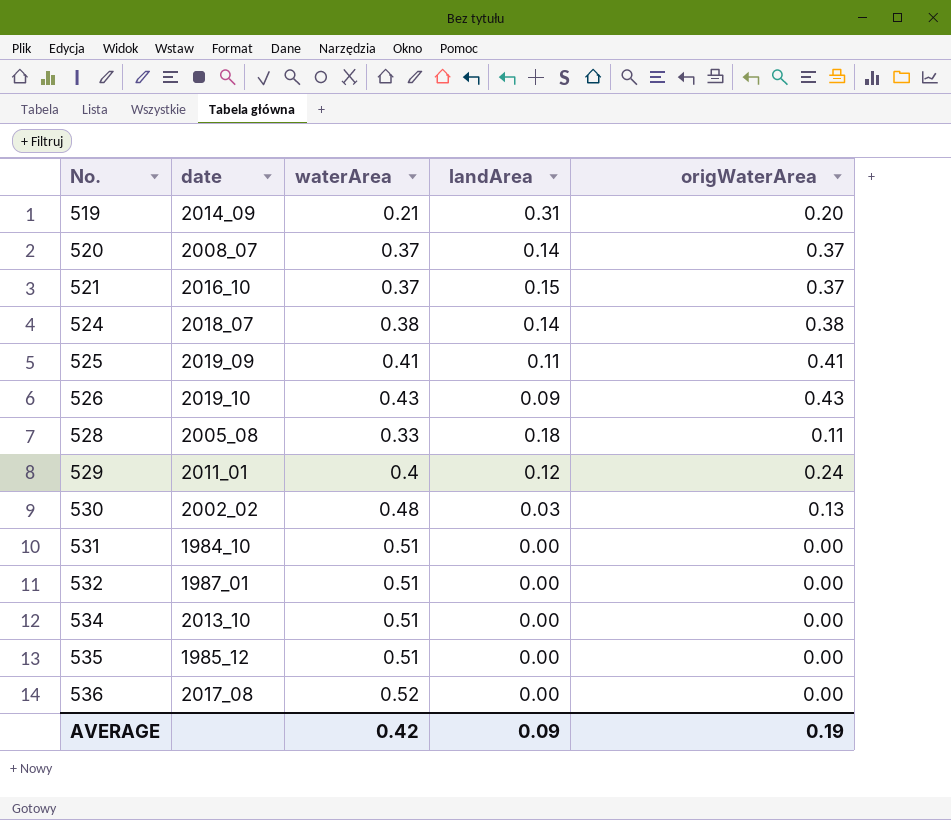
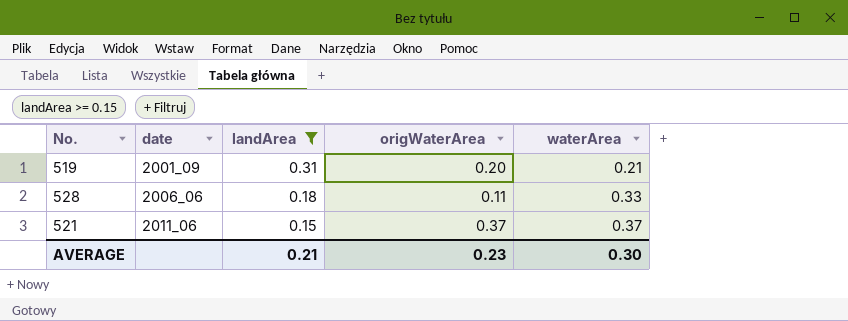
filter: none -> landArea >= 0.15
row order: No. ascending -> date ascending
column waterArea | position: 3 -> 5
519 | date: 2014_09 -> 2001_09
528 | date: 2005_08 -> 2006_06
521 | date: 2016_10 -> 2011_06
AVERAGE | landArea: 0.09 -> 0.21
AVERAGE | origWaterArea: 0.19 -> 0.23
AVERAGE | waterArea: 0.42 -> 0.30

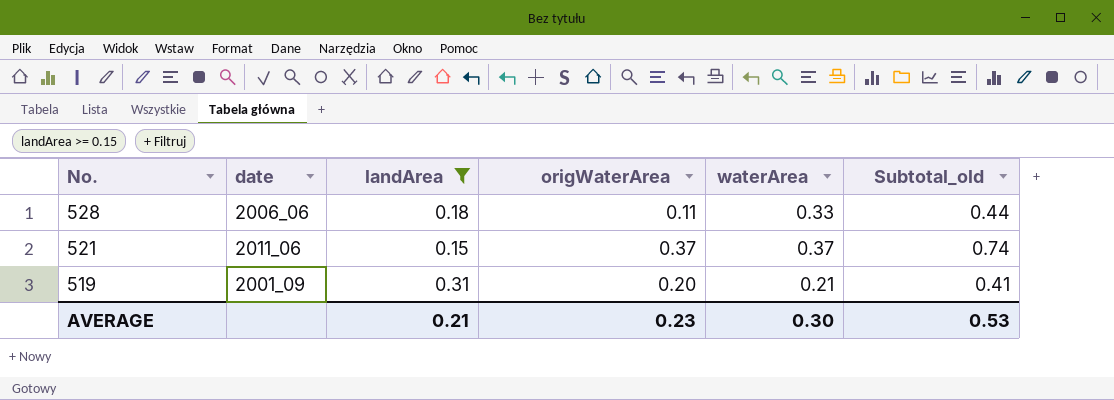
row order: date ascending -> No. descending
column Subtotal_old | formula: none -> [origWaterArea] + [waterArea]

